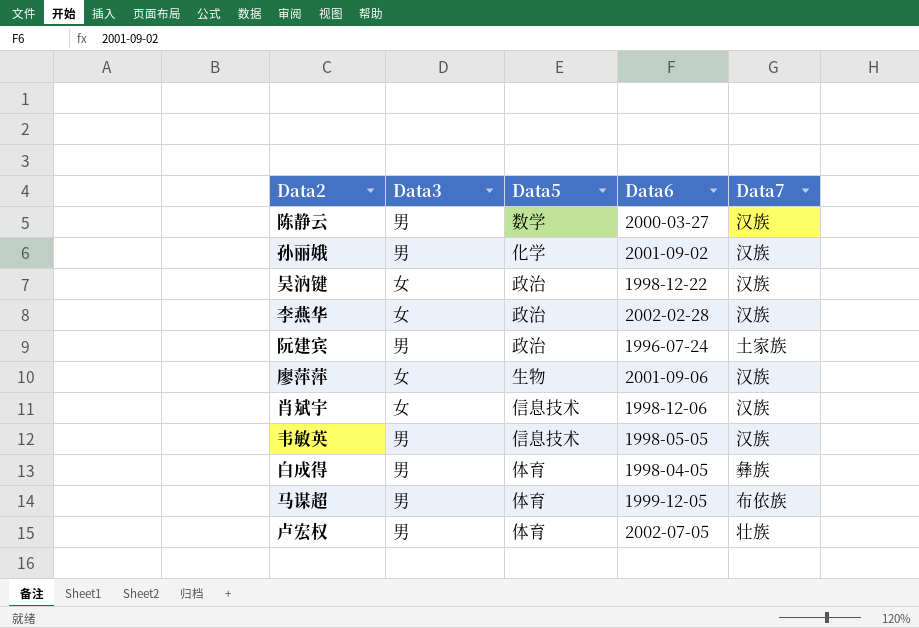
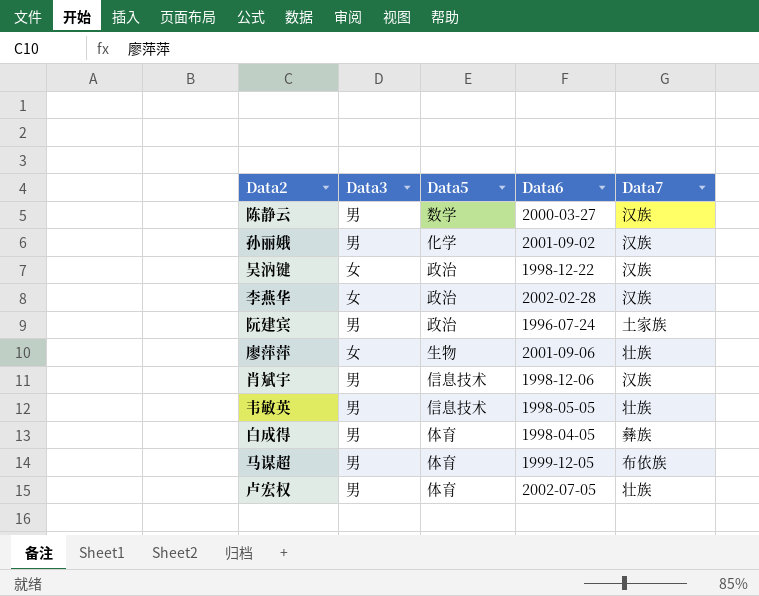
廖萍萍 | Data7: 汉族 -> 壮族
肖斌宇 | Data3: 女 -> 男
韦敏英 | Data7: 汉族 -> 壮族

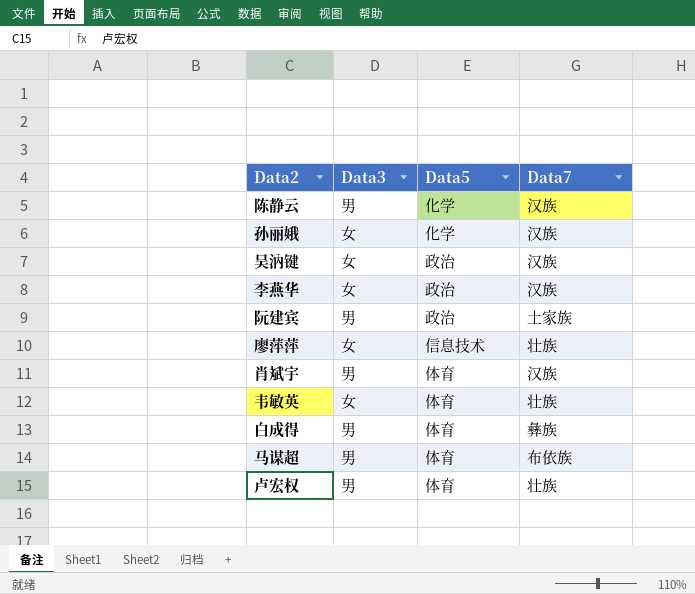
column Data6 | position: 4 -> none
陈静云 | Data5: 数学 -> 化学
孙丽娥 | Data3: 男 -> 女
廖萍萍 | Data5: 生物 -> 信息技术
肖斌宇 | Data5: 信息技术 -> 体育
韦敏英 | Data3: 男 -> 女
韦敏英 | Data5: 信息技术 -> 体育

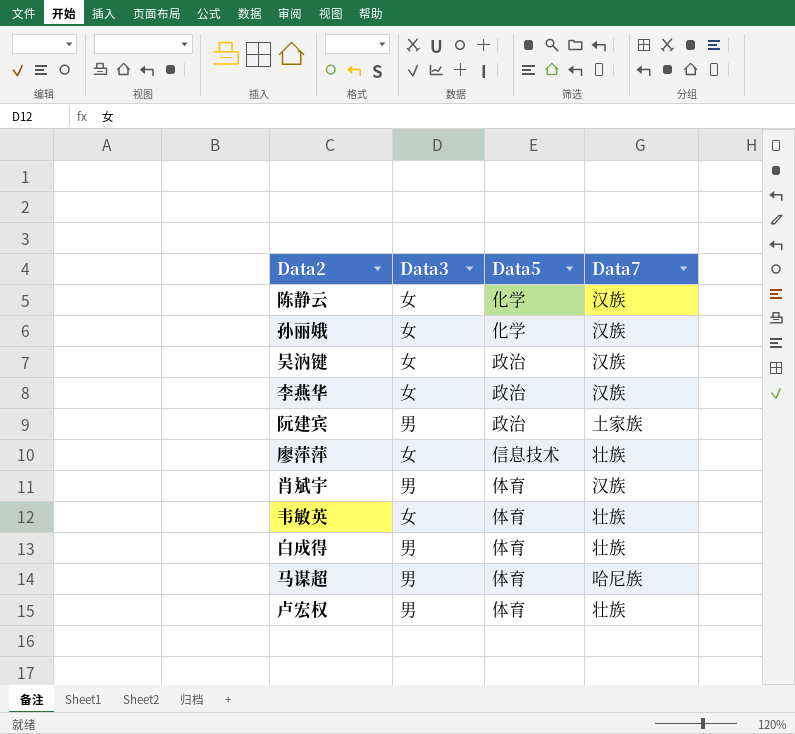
陈静云 | Data3: 男 -> 女
白成得 | Data7: 彝族 -> 壮族
马谋超 | Data7: 布依族 -> 哈尼族

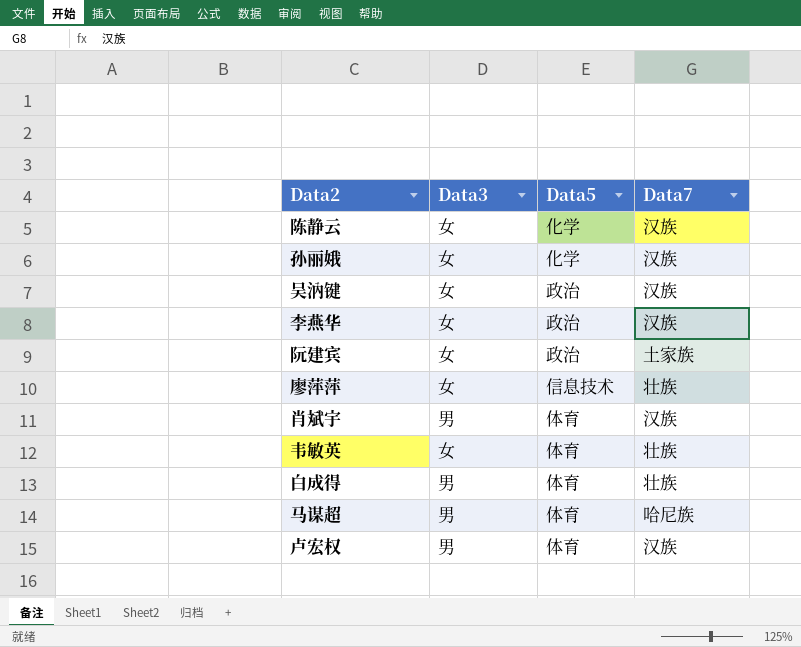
阮建宾 | Data3: 男 -> 女
卢宏权 | Data7: 壮族 -> 汉族

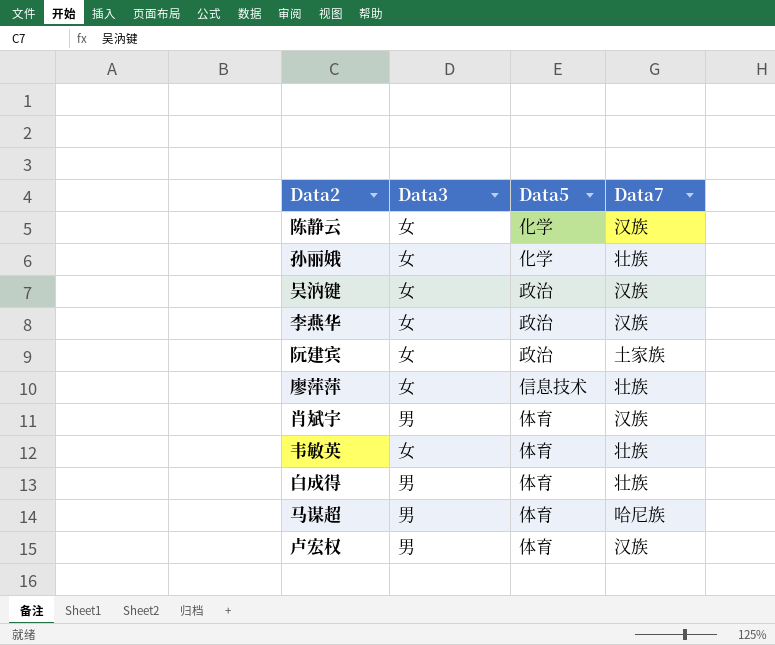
孙丽娥 | Data7: 汉族 -> 壮族

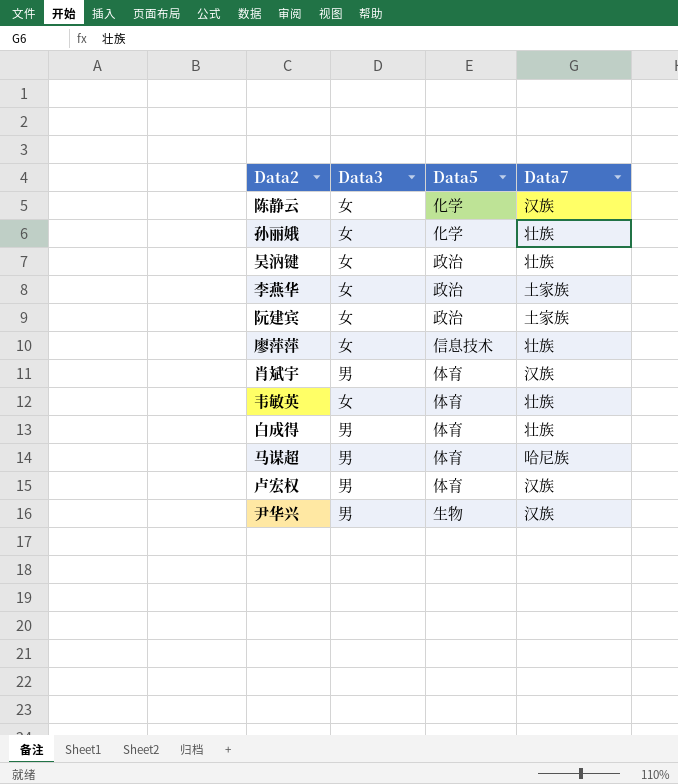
吴汭键 | Data7: 汉族 -> 壮族
李燕华 | Data7: 汉族 -> 土家族
row 尹华兴: none -> 男 | 生物 | 汉族

